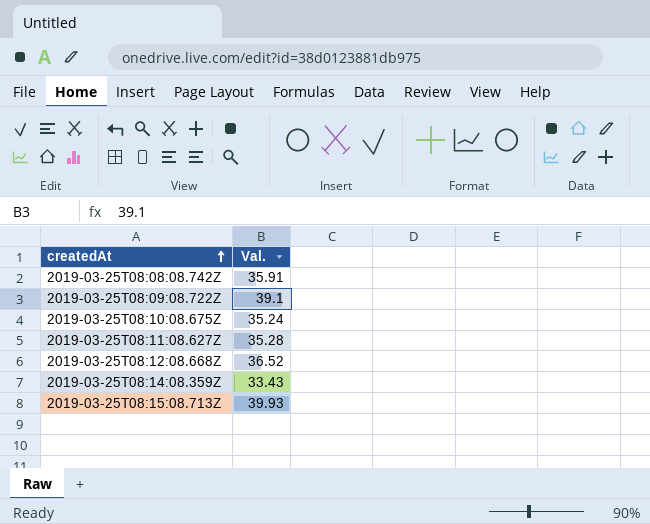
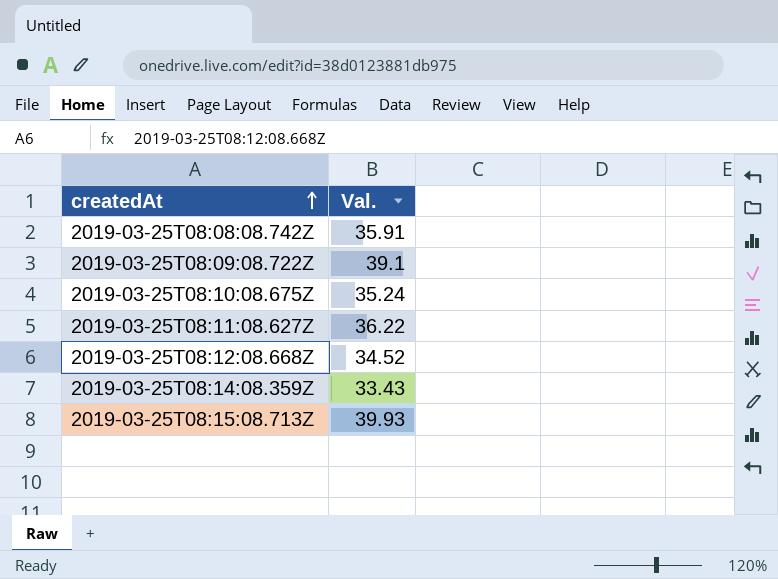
2019-03-25T08:11:08.627Z | Val.: 35.28 -> 36.22
2019-03-25T08:12:08.668Z | Val.: 36.52 -> 34.52

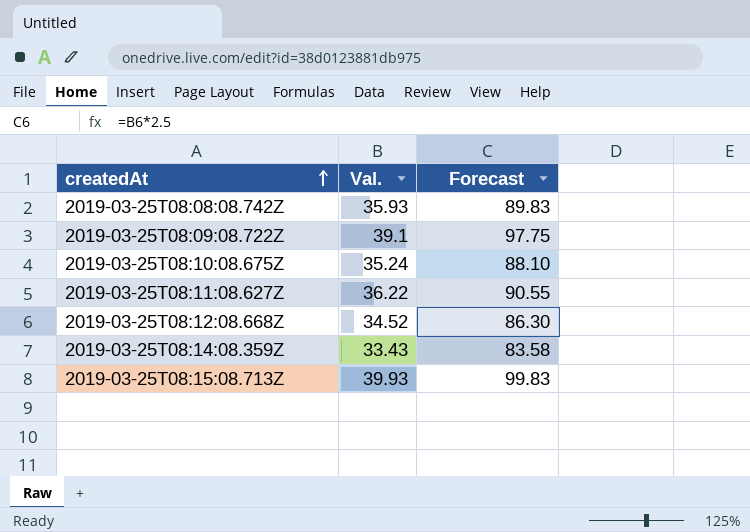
column Forecast | formula: none -> [Val.] * 2.5
2019-03-25T08:08:08.742Z | Val.: 35.91 -> 35.93

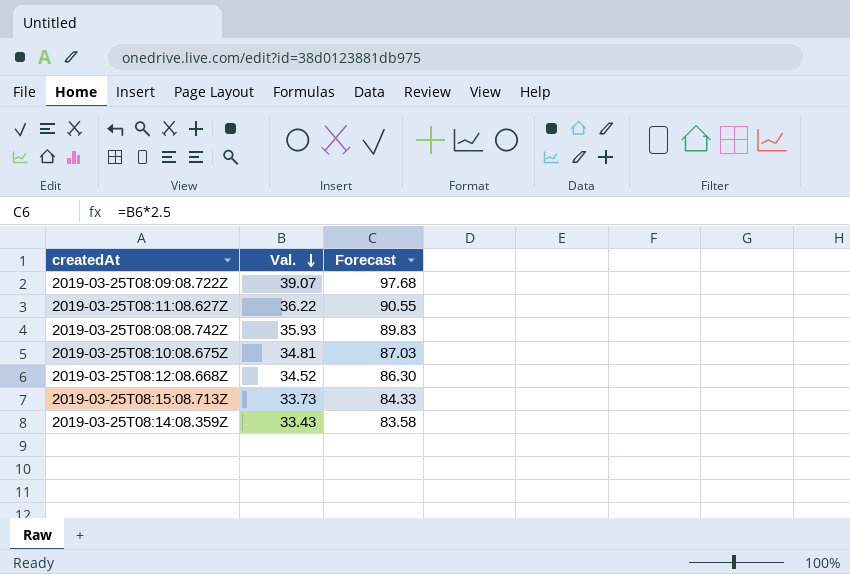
row order: createdAt ascending -> Val. descending
2019-03-25T08:09:08.722Z | Val.: 39.1 -> 39.07
2019-03-25T08:09:08.722Z | Forecast: 97.75 -> 97.68
2019-03-25T08:10:08.675Z | Val.: 35.24 -> 34.81
2019-03-25T08:10:08.675Z | Forecast: 88.10 -> 87.03
2019-03-25T08:15:08.713Z | Val.: 39.93 -> 33.73
2019-03-25T08:15:08.713Z | Forecast: 99.83 -> 84.33

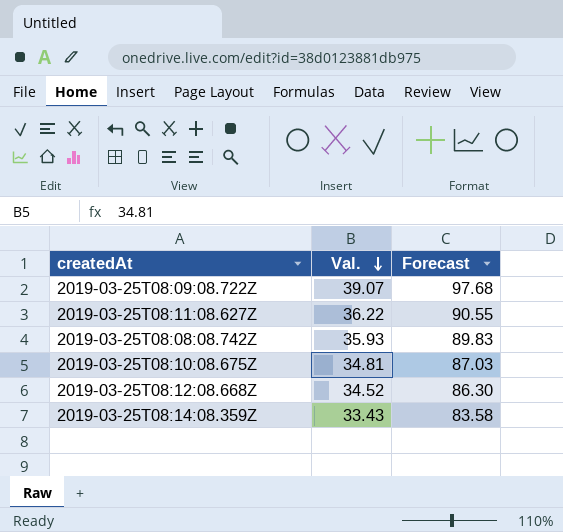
row 2019-03-25T08:15:08.713Z: 33.73 | 84.33 -> none

